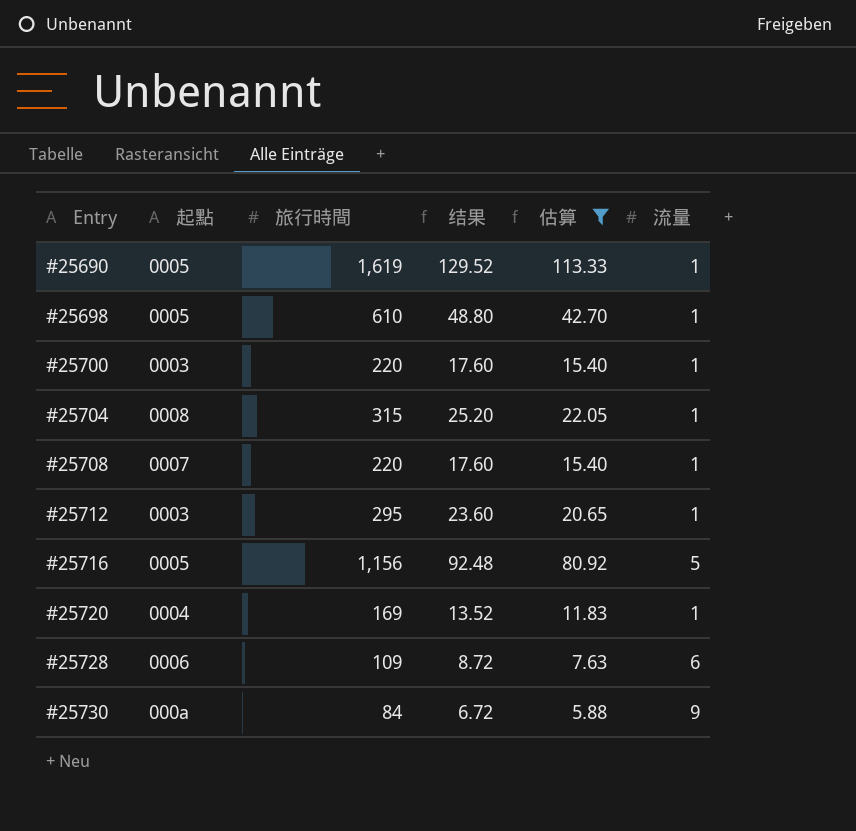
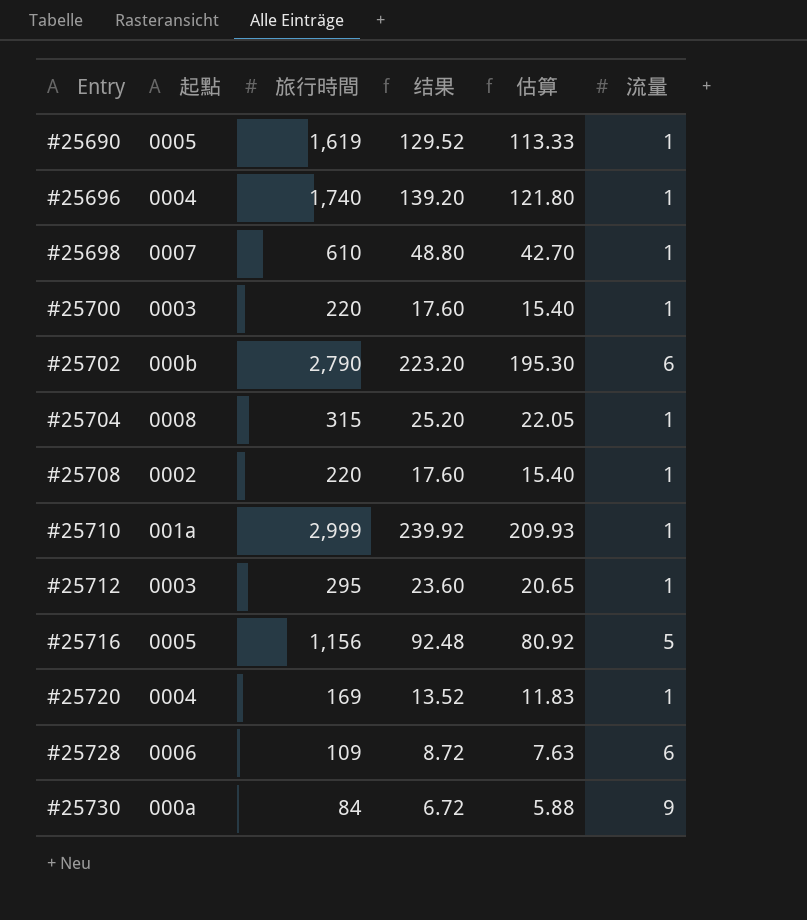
filter: 估算 <= 113.33 -> none
#25698 | 起點: 0005 -> 0007
#25708 | 起點: 0007 -> 0002

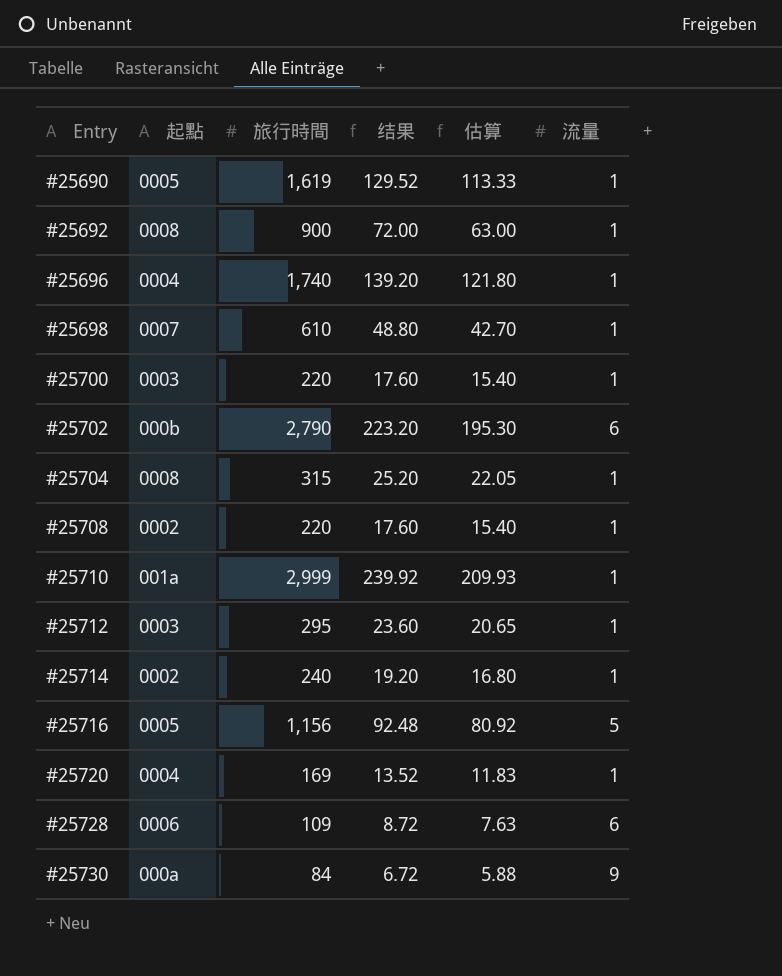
row #25692: none -> 0008 | 900 | 72.00 | 63.00 | 1
row #25714: none -> 0002 | 240 | 19.20 | 16.80 | 1

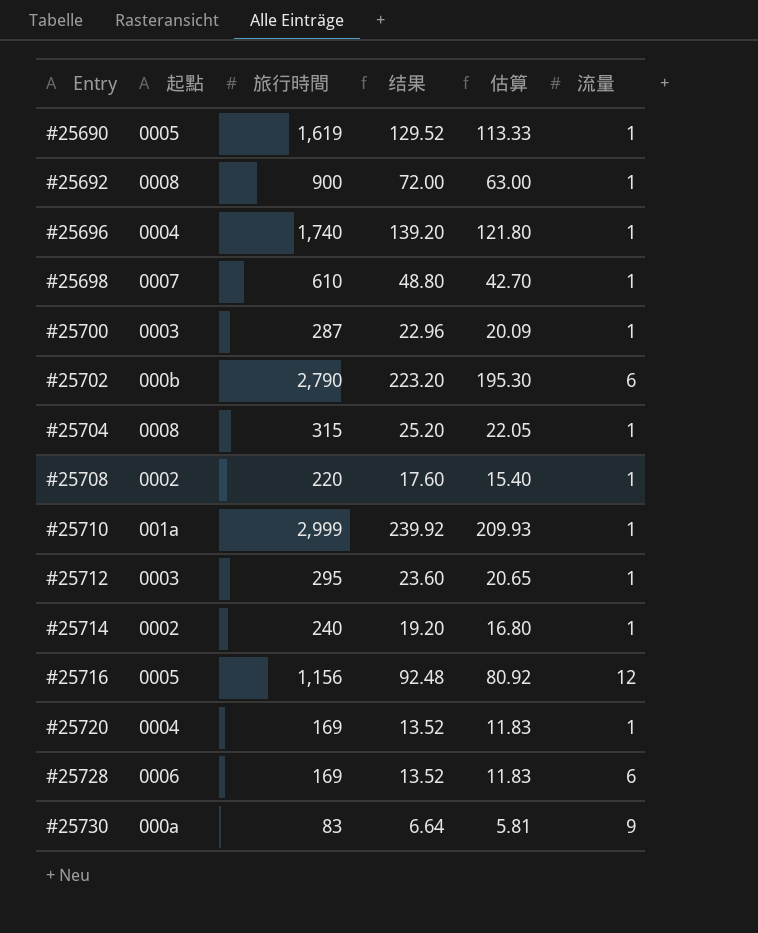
#25700 | 旅行時間: 220 -> 287
#25700 | 结果: 17.60 -> 22.96
#25700 | 估算: 15.40 -> 20.09
#25716 | 流量: 5 -> 12
#25728 | 旅行時間: 109 -> 169
#25728 | 结果: 8.72 -> 13.52
#25728 | 估算: 7.63 -> 11.83
#25730 | 旅行時間: 84 -> 83
#25730 | 结果: 6.72 -> 6.64
#25730 | 估算: 5.88 -> 5.81

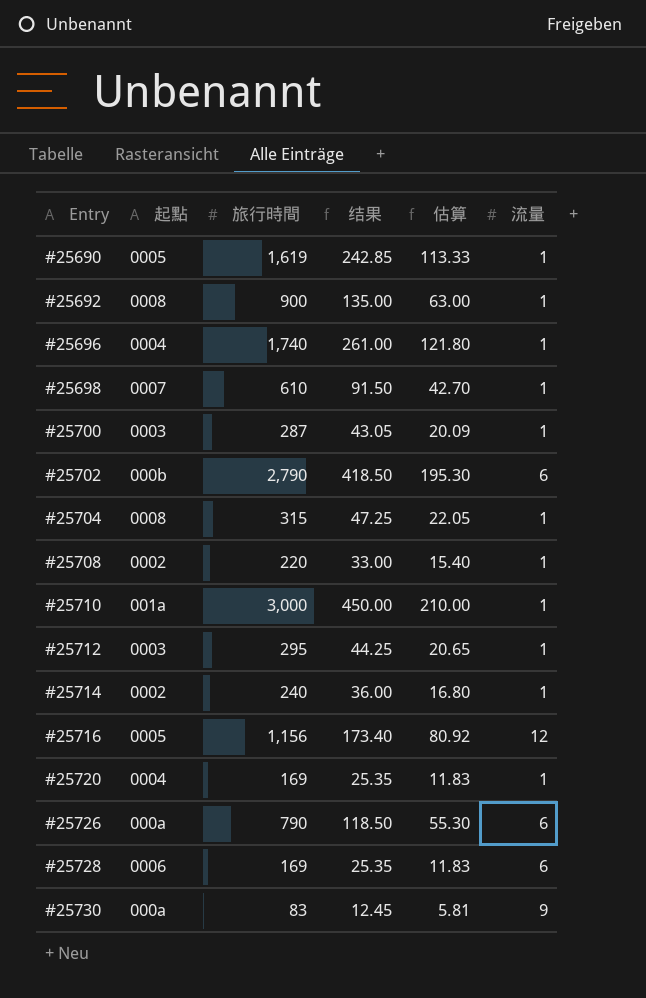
column 结果 | formula: [旅行時間] * 0.08 -> [旅行時間] * 0.15
#25710 | 旅行時間: 2,999 -> 3,000
#25710 | 估算: 209.93 -> 210.00
row #25726: none -> 000a | 790 | 118.50 | 55.30 | 6

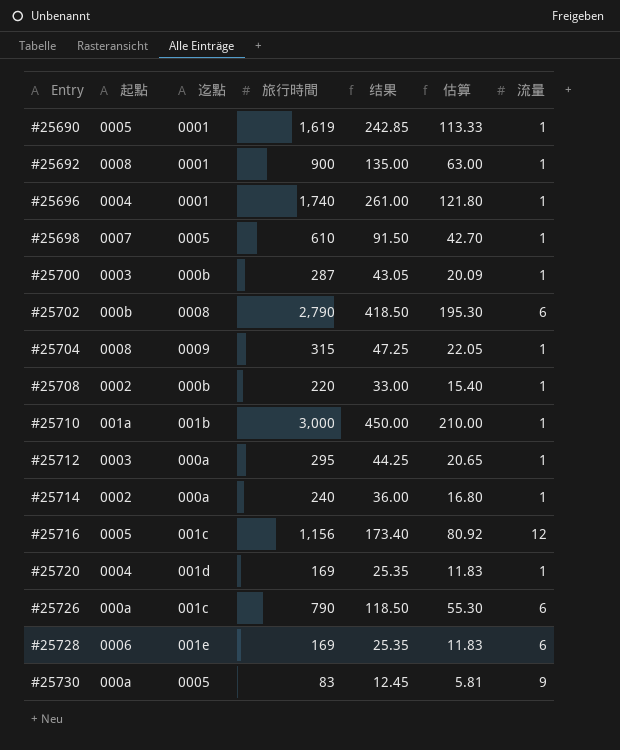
column 迄點 | position: none -> 3

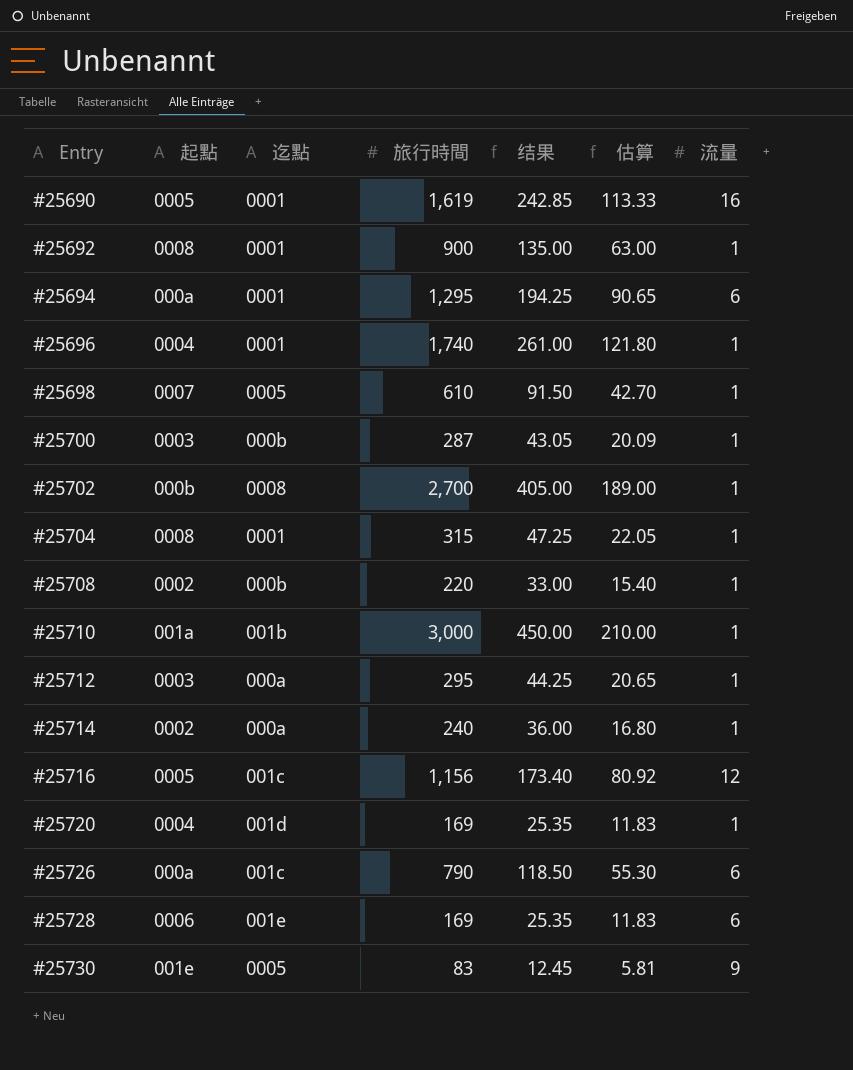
#25690 | 流量: 1 -> 16
row #25694: none -> 000a | 0001 | 1,295 | 194.25 | 90.65 | 6
#25702 | 旅行時間: 2,790 -> 2,700
#25702 | 结果: 418.50 -> 405.00
#25702 | 估算: 195.30 -> 189.00
#25702 | 流量: 6 -> 1
#25704 | 迄點: 0009 -> 0001
#25730 | 起點: 000a -> 001e

